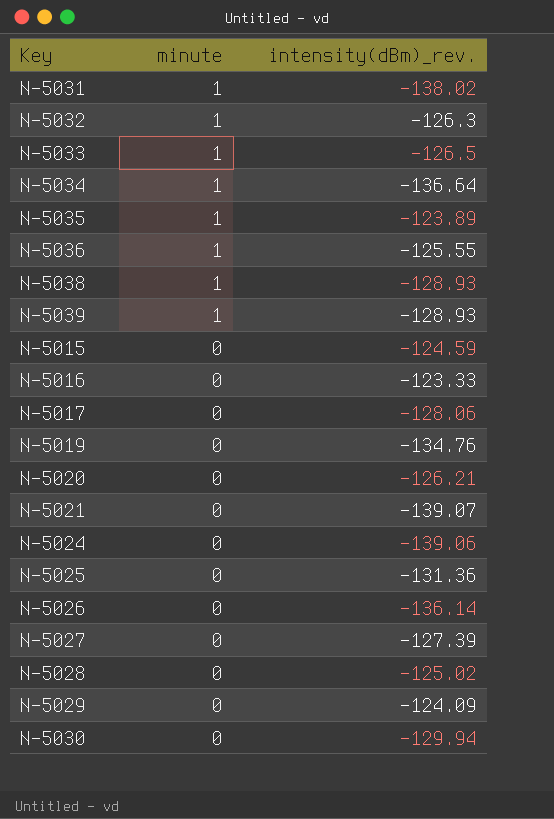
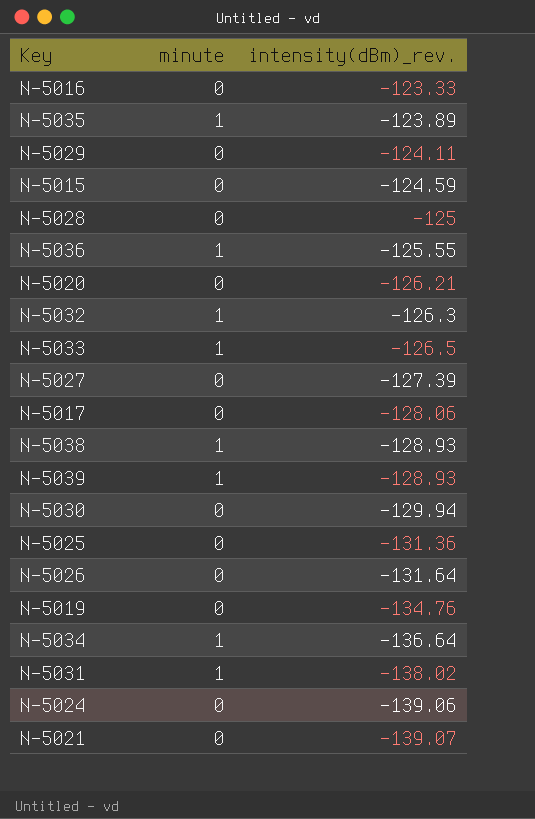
row order: minute descending -> intensity(dBm)_rev. descending
N-5029 | intensity(dBm)_rev.: -124.09 -> -124.11
N-5028 | intensity(dBm)_rev.: -125.02 -> -125
N-5026 | intensity(dBm)_rev.: -136.14 -> -131.64

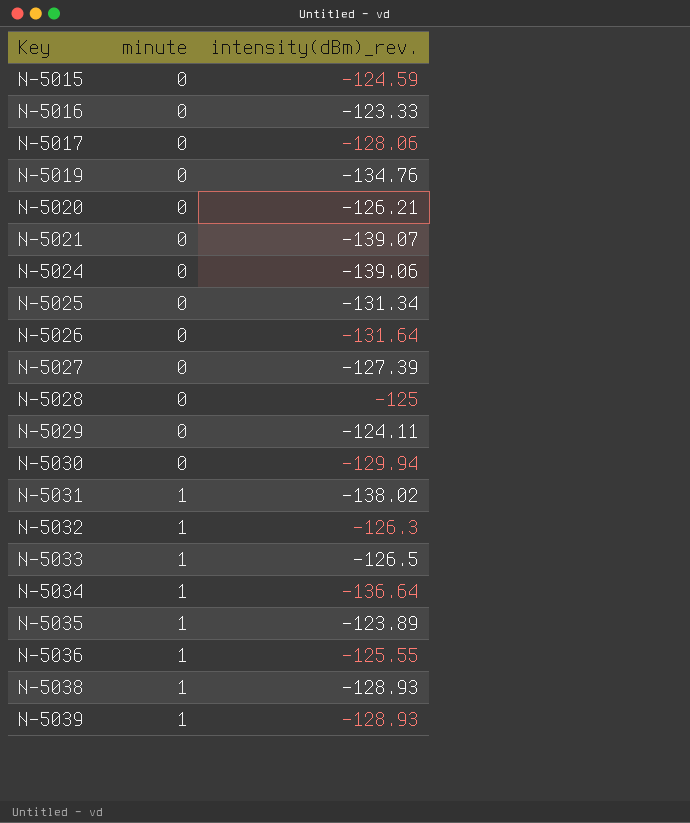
row order: intensity(dBm)_rev. descending -> Key ascending
N-5025 | intensity(dBm)_rev.: -131.36 -> -131.34

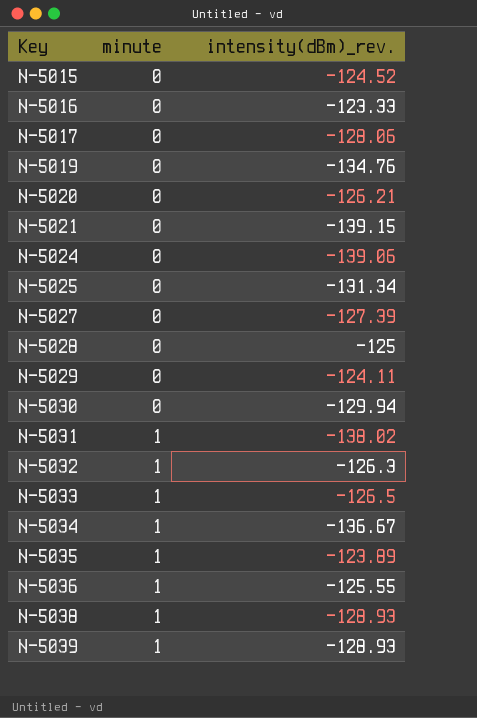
row N-5026: 0 | -131.64 -> none
N-5015 | intensity(dBm)_rev.: -124.59 -> -124.52
N-5021 | intensity(dBm)_rev.: -139.07 -> -139.15
N-5034 | intensity(dBm)_rev.: -136.64 -> -136.67

